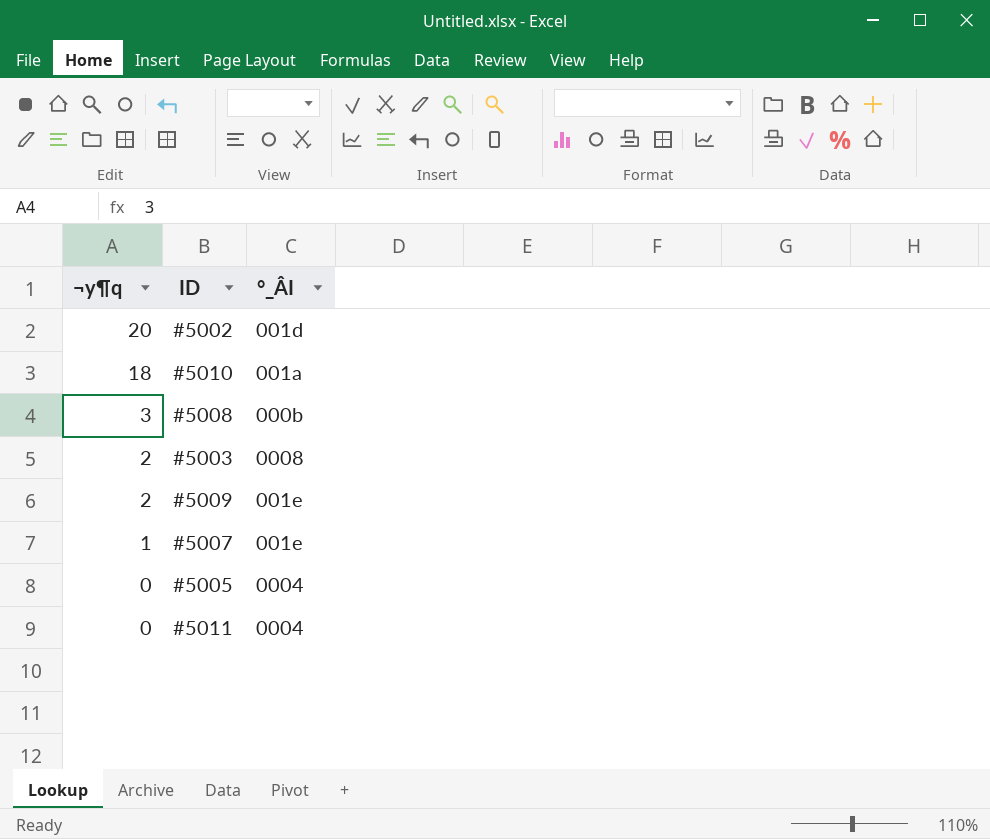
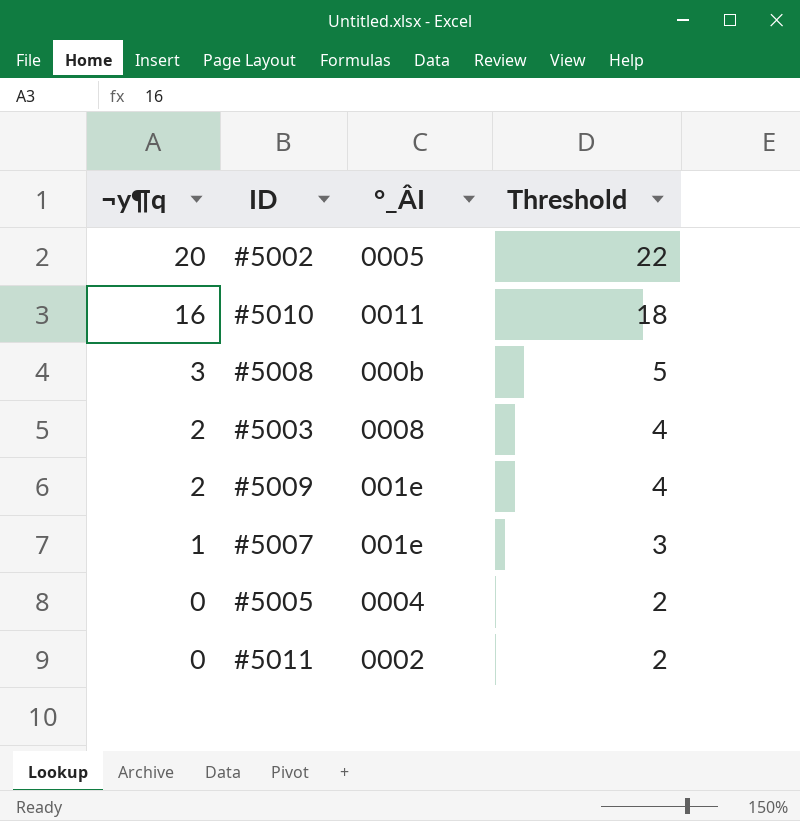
column Threshold | formula: none -> [¬y¶q] + 2
#5002 | °_ÂI: 001d -> 0005
#5010 | ¬y¶q: 18 -> 16
#5010 | °_ÂI: 001a -> 0011
#5011 | °_ÂI: 0004 -> 0002

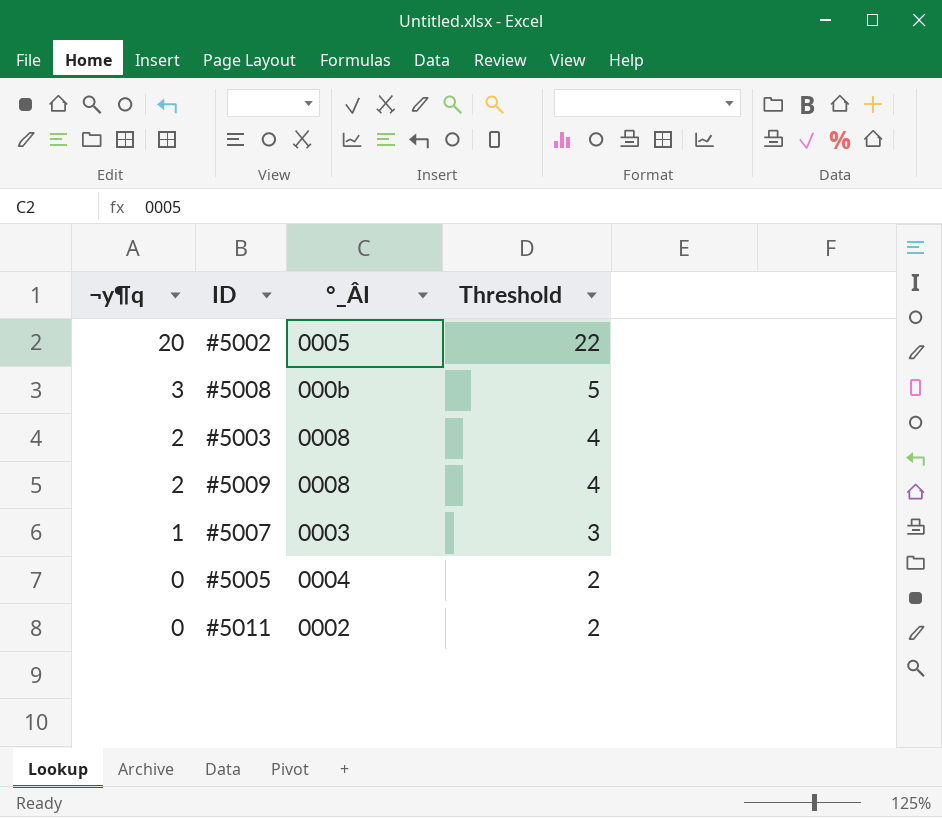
row #5010: 16 | 0011 | 18 -> none
#5009 | °_ÂI: 001e -> 0008
#5007 | °_ÂI: 001e -> 0003

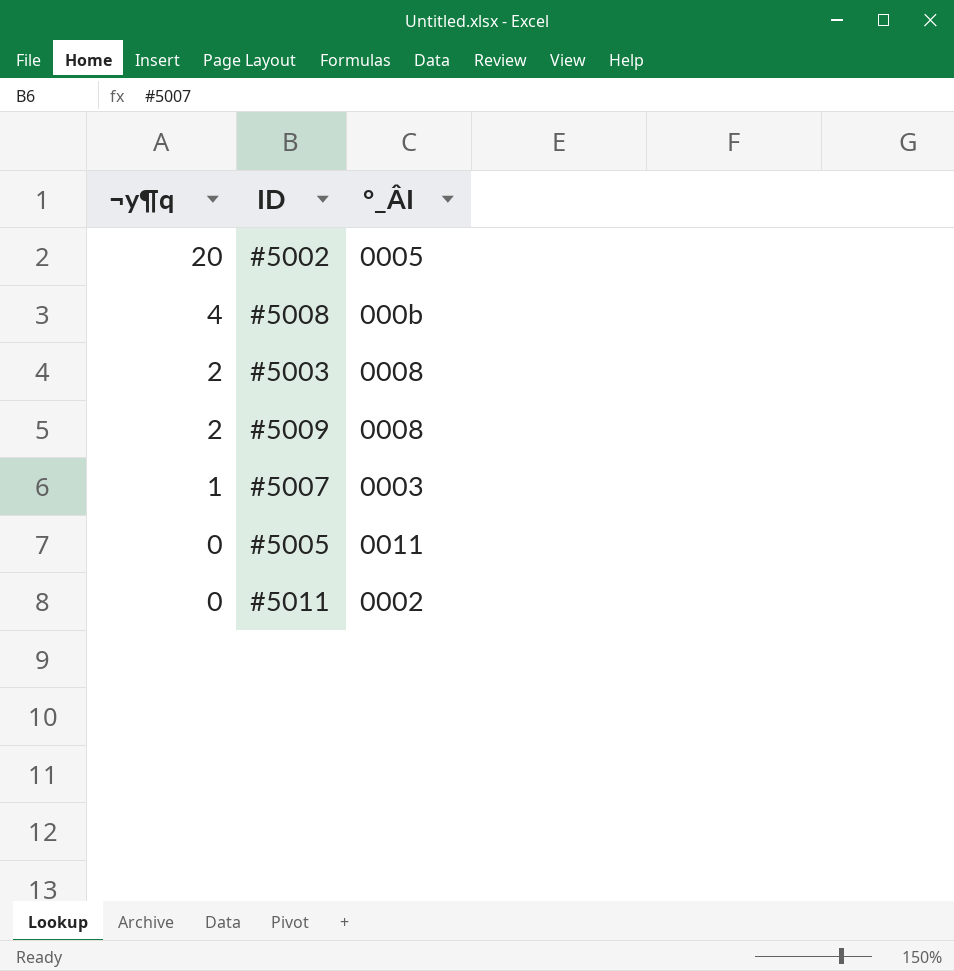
column Threshold | formula: [¬y¶q] + 2 -> none
#5008 | ¬y¶q: 3 -> 4
#5005 | °_ÂI: 0004 -> 0011

